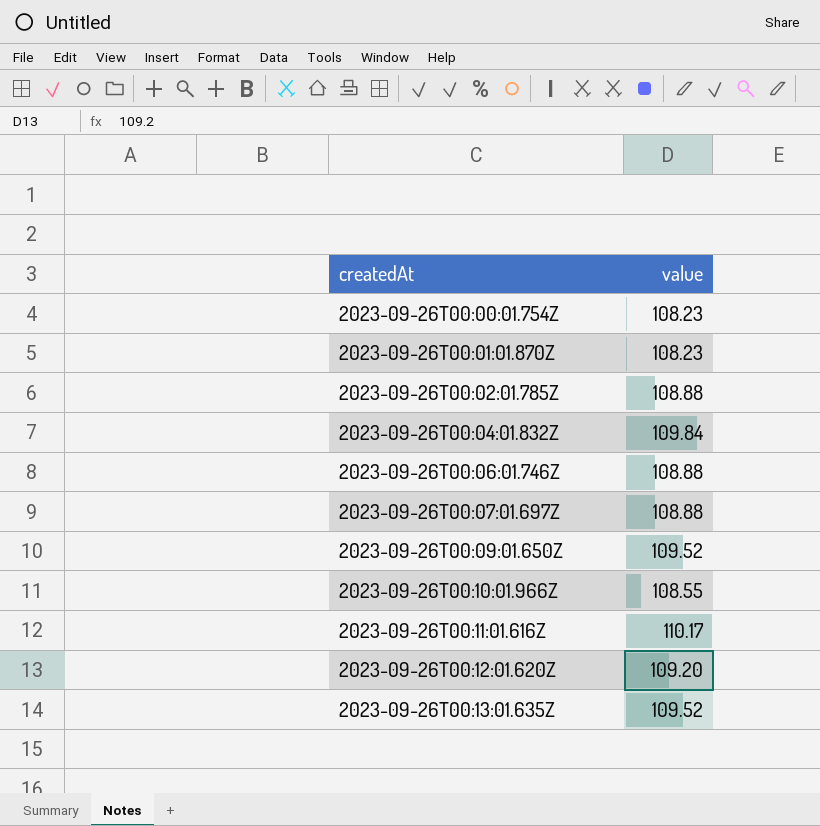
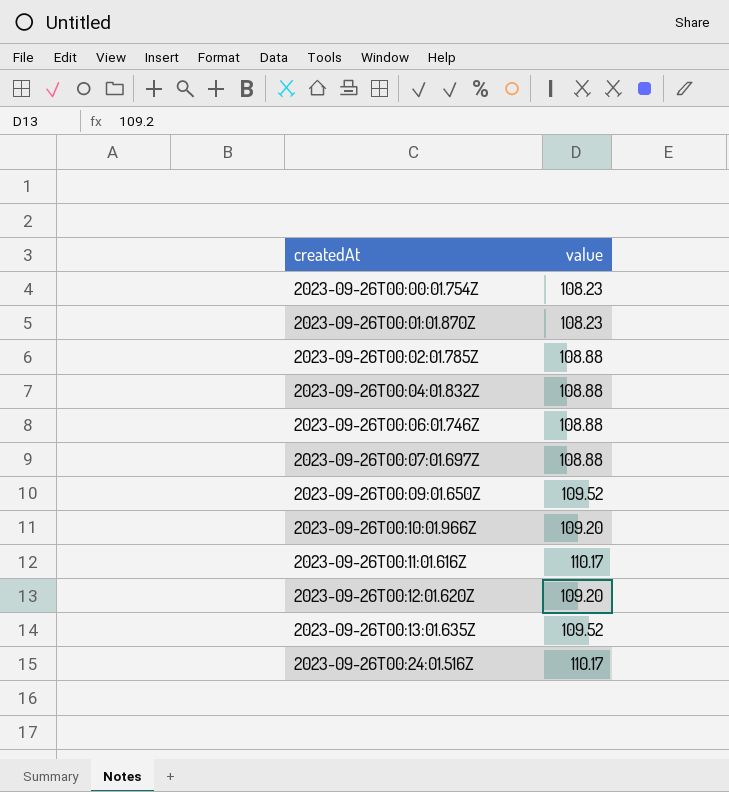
2023-09-26T00:04:01.832Z | value: 109.84 -> 108.88
2023-09-26T00:10:01.966Z | value: 108.55 -> 109.20
row 2023-09-26T00:24:01.516Z: none -> 110.17

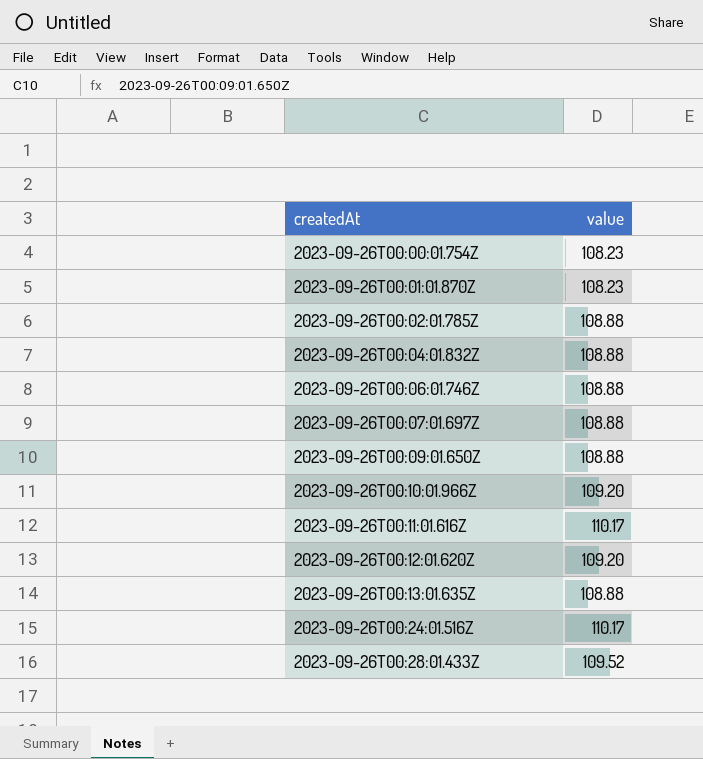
2023-09-26T00:09:01.650Z | value: 109.52 -> 108.88
2023-09-26T00:13:01.635Z | value: 109.52 -> 108.88
row 2023-09-26T00:28:01.433Z: none -> 109.52

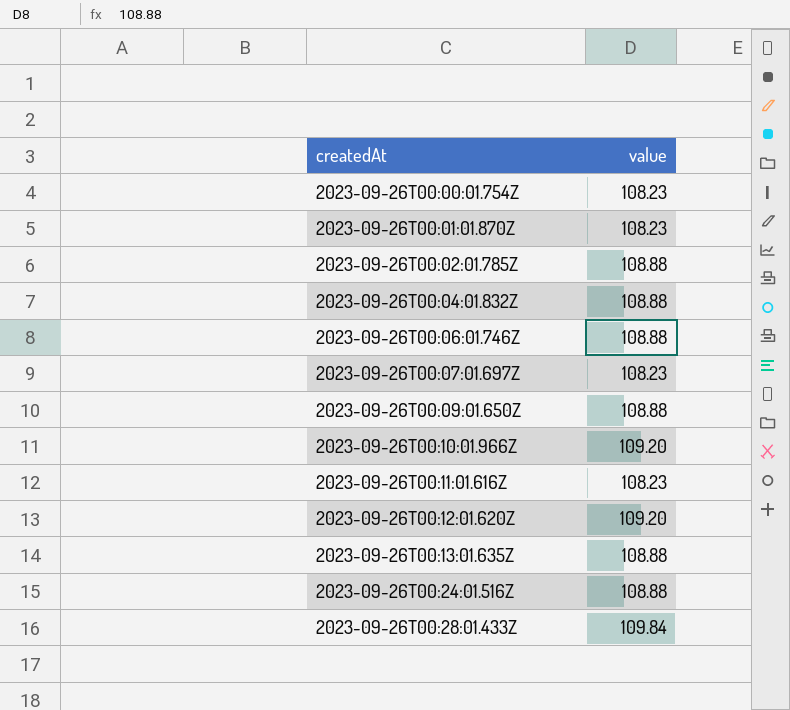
2023-09-26T00:07:01.697Z | value: 108.88 -> 108.23
2023-09-26T00:11:01.616Z | value: 110.17 -> 108.23
2023-09-26T00:24:01.516Z | value: 110.17 -> 108.88
2023-09-26T00:28:01.433Z | value: 109.52 -> 109.84

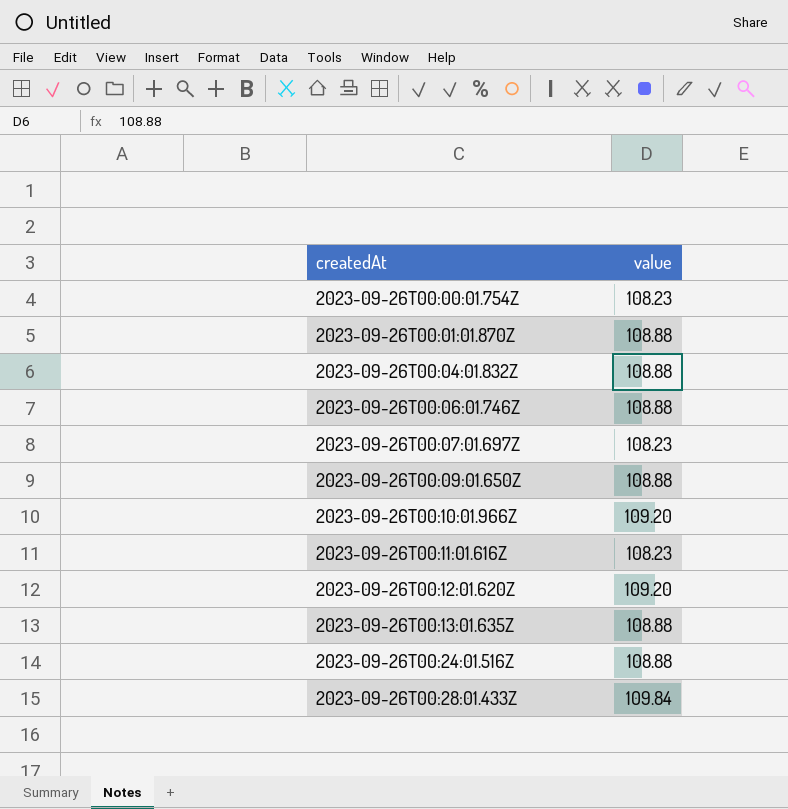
row 2023-09-26T00:02:01.785Z: 108.88 -> none
2023-09-26T00:01:01.870Z | value: 108.23 -> 108.88

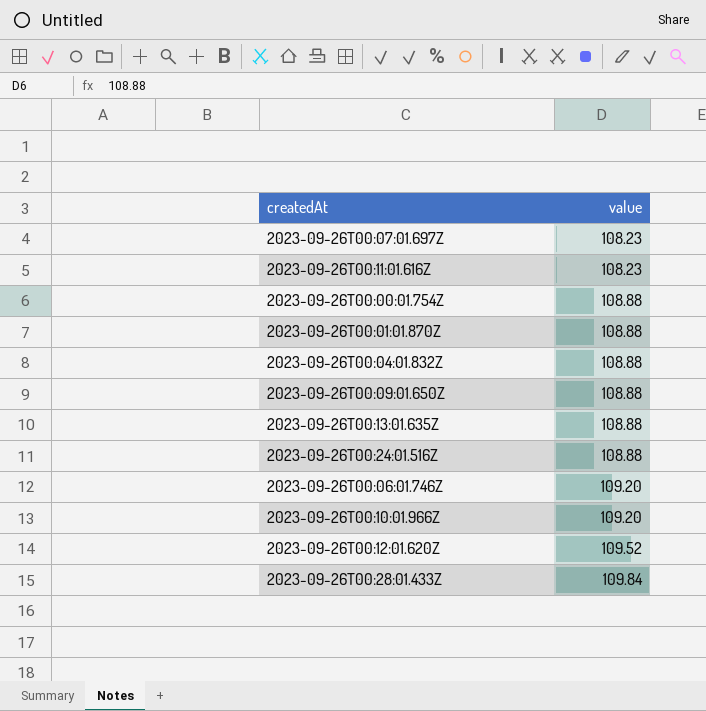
row order: createdAt ascending -> value ascending
2023-09-26T00:00:01.754Z | value: 108.23 -> 108.88
2023-09-26T00:06:01.746Z | value: 108.88 -> 109.20
2023-09-26T00:12:01.620Z | value: 109.20 -> 109.52

